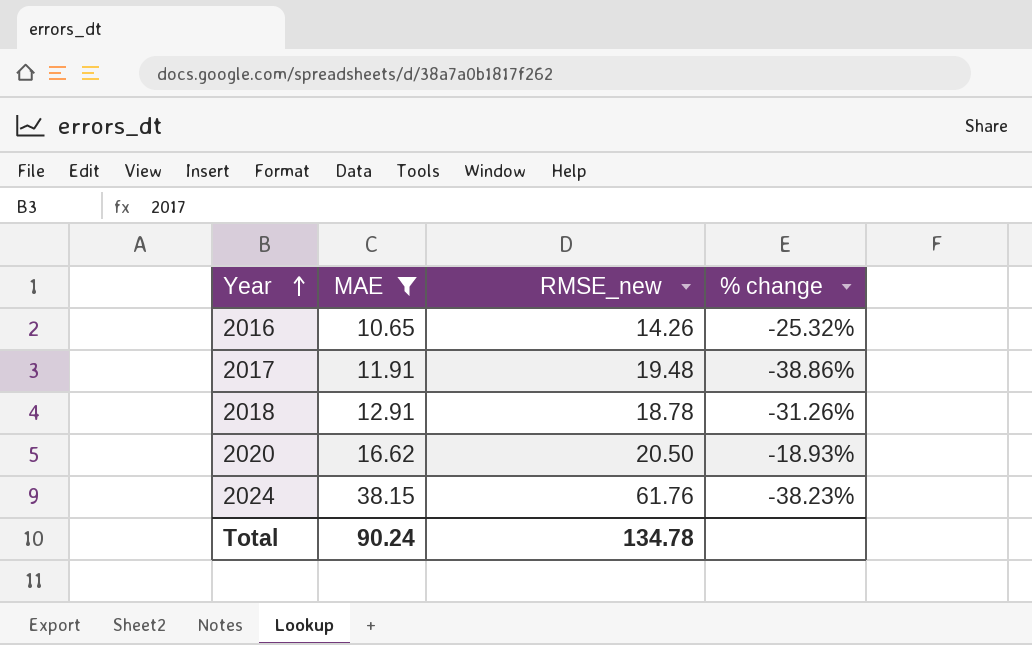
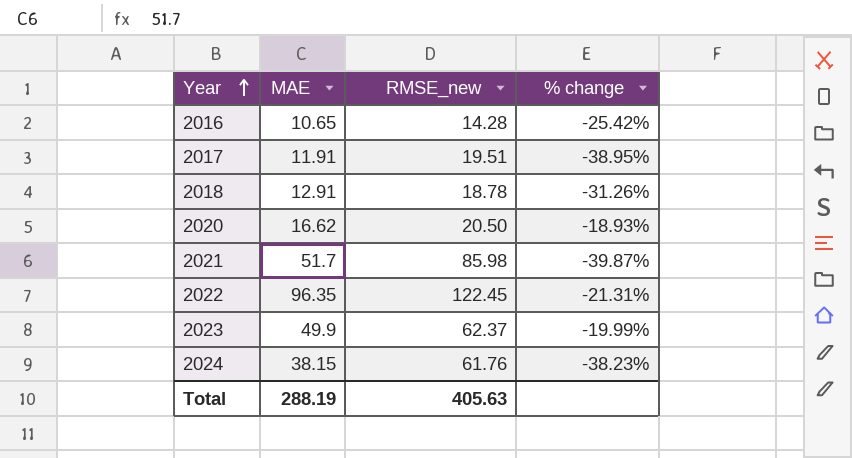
filter: MAE <= 38.15 -> none
2016 | RMSE_new: 14.26 -> 14.28
2016 | % change: -25.32% -> -25.42%
2017 | RMSE_new: 19.48 -> 19.51
2017 | % change: -38.86% -> -38.95%
Total | MAE: 90.24 -> 288.19
Total | RMSE_new: 134.78 -> 405.63

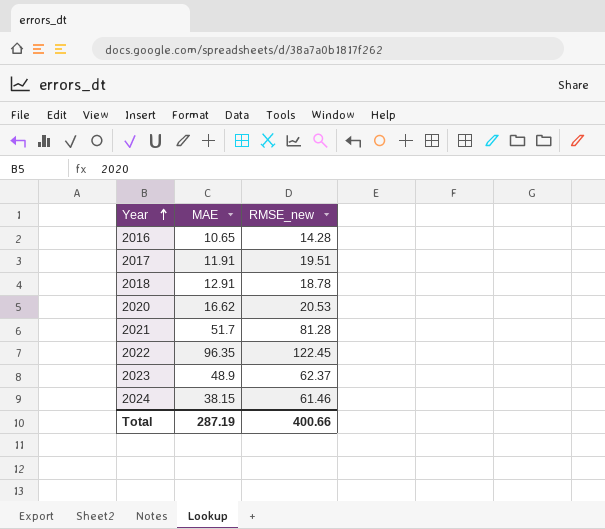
column % change | formula: ([MAE] - [RMSE_new]) / [RMSE_new] -> none
2020 | RMSE_new: 20.50 -> 20.53
2021 | RMSE_new: 85.98 -> 81.28
2023 | MAE: 49.9 -> 48.9
2024 | RMSE_new: 61.76 -> 61.46
Total | MAE: 288.19 -> 287.19
Total | RMSE_new: 405.63 -> 400.66

